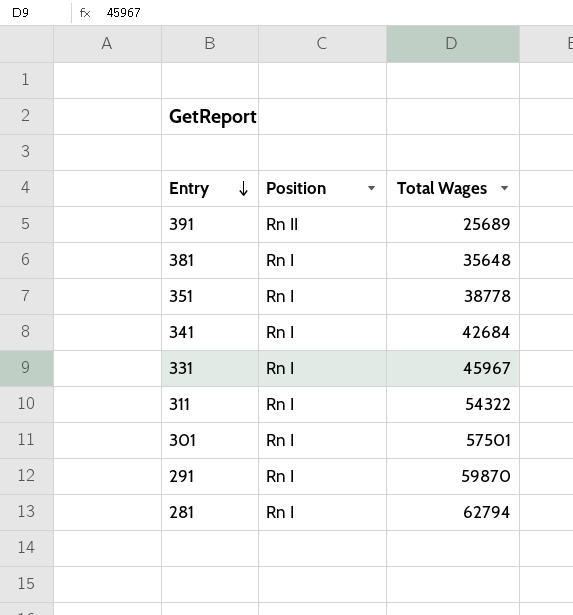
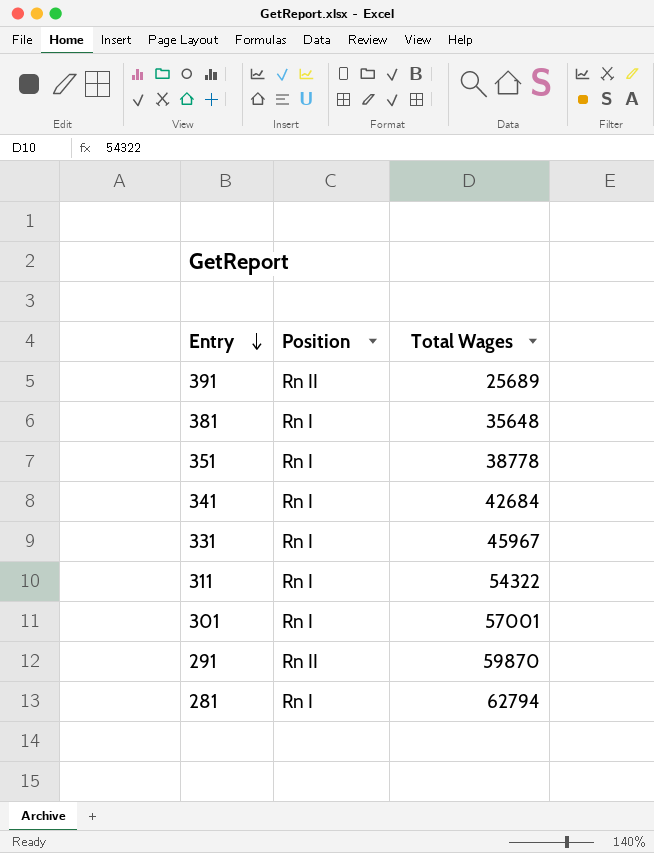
301 | Total Wages: 57501 -> 57001
291 | Position: Rn I -> Rn II

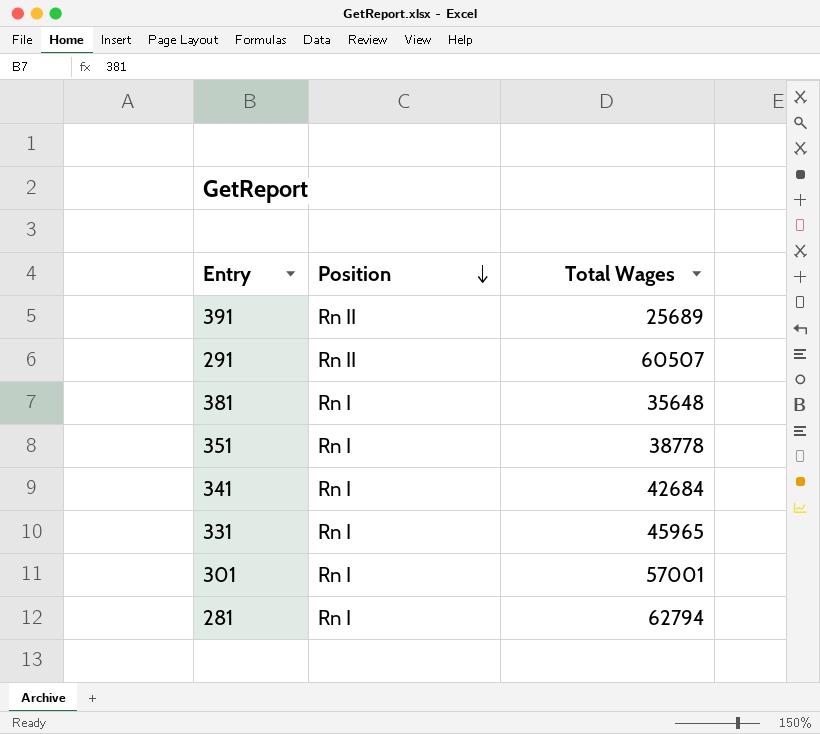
row order: Entry descending -> Position descending
row 311: Rn I | 54322 -> none
291 | Total Wages: 59870 -> 60507
331 | Total Wages: 45967 -> 45965

